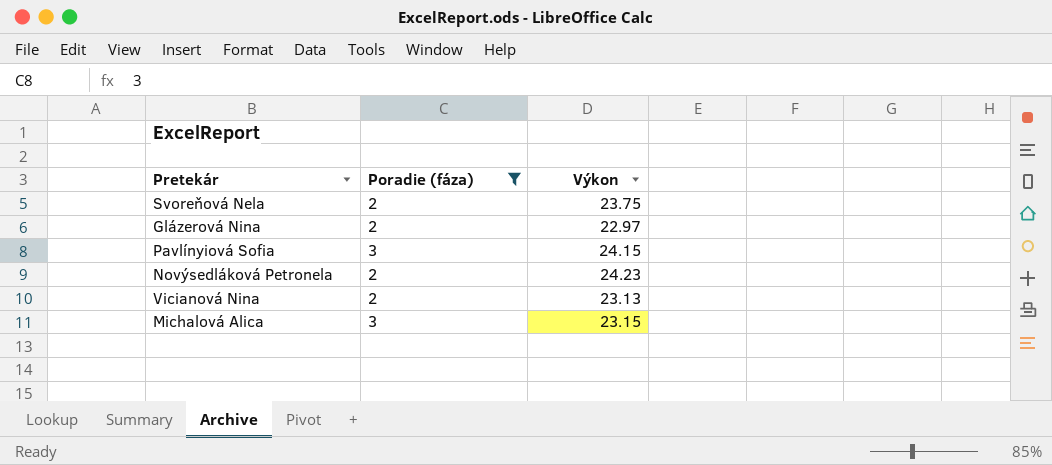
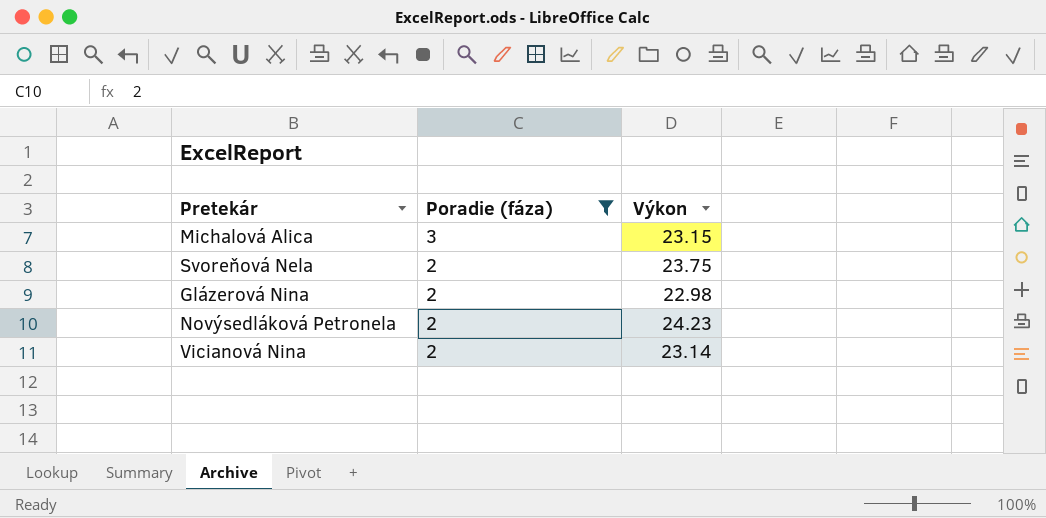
row order: none -> Poradie (fáza) descending
row Pavlínyiová Sofia: 3 | 24.15 -> none
Glázerová Nina | Výkon: 22.97 -> 22.98
Vicianová Nina | Výkon: 23.13 -> 23.14

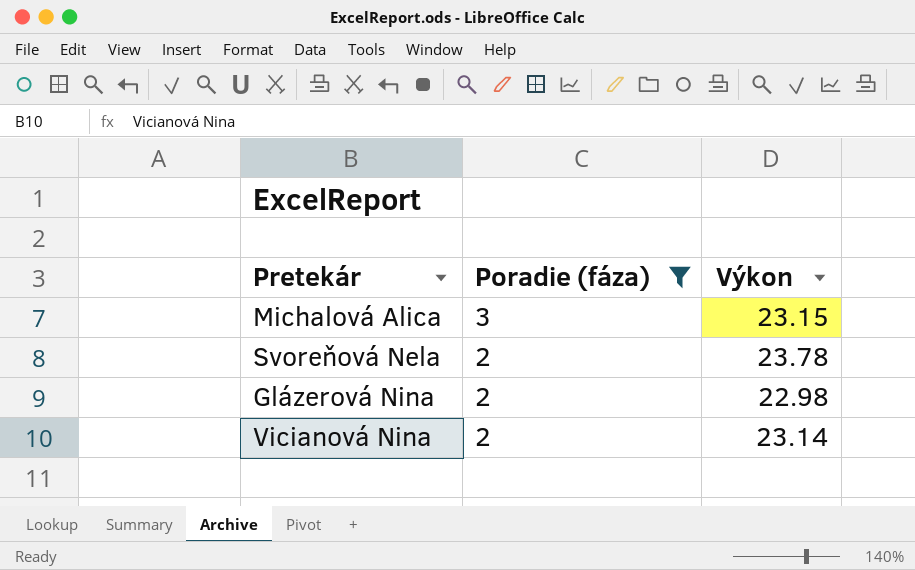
row Novýsedláková Petronela: 2 | 24.23 -> none
Svoreňová Nela | Výkon: 23.75 -> 23.78

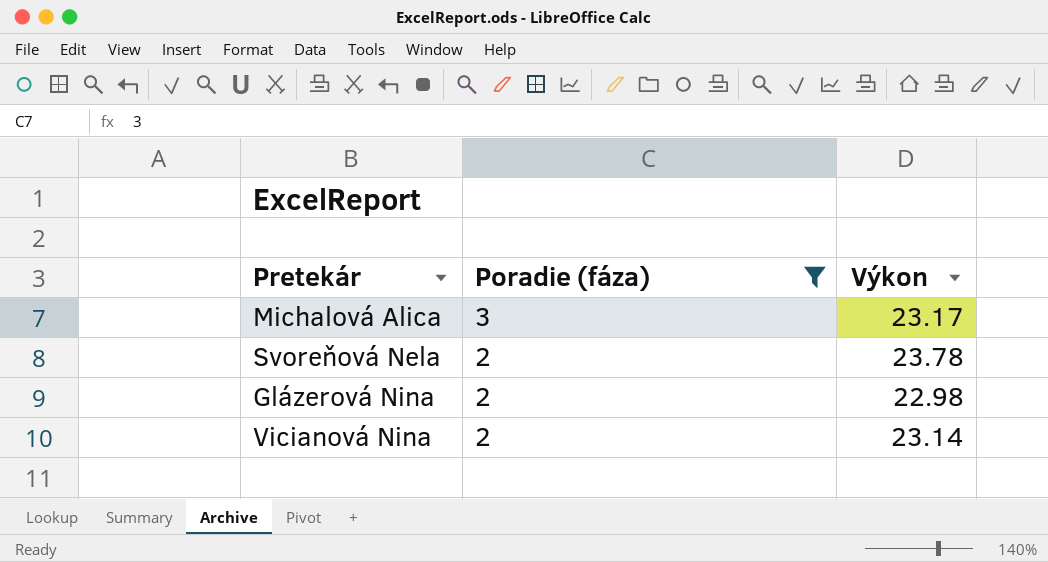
Michalová Alica | Výkon: 23.15 -> 23.17

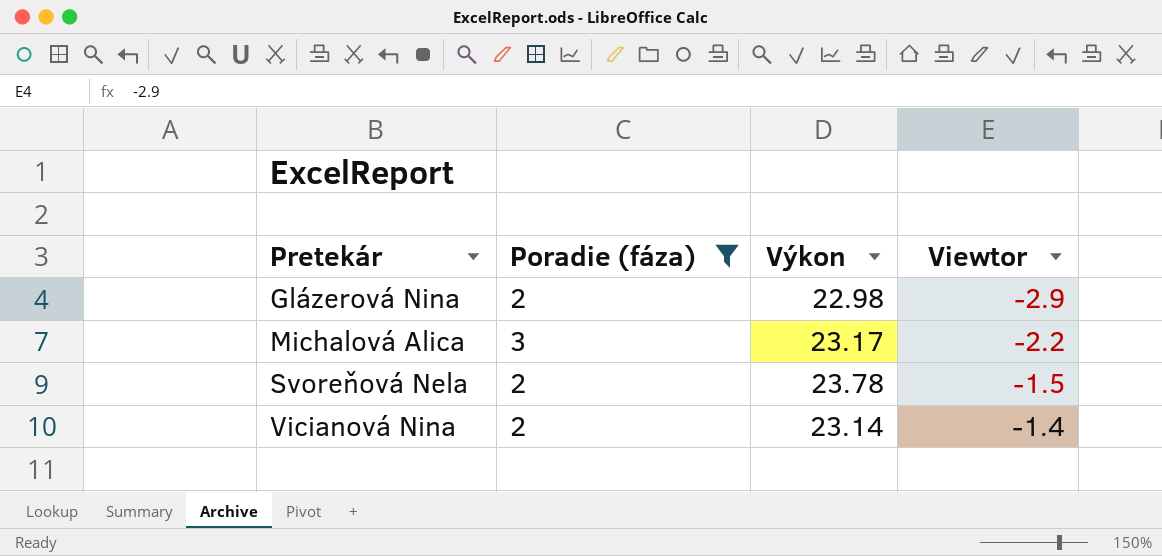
row order: Poradie (fáza) descending -> Pretekár ascending
column Viewtor | position: none -> 4

